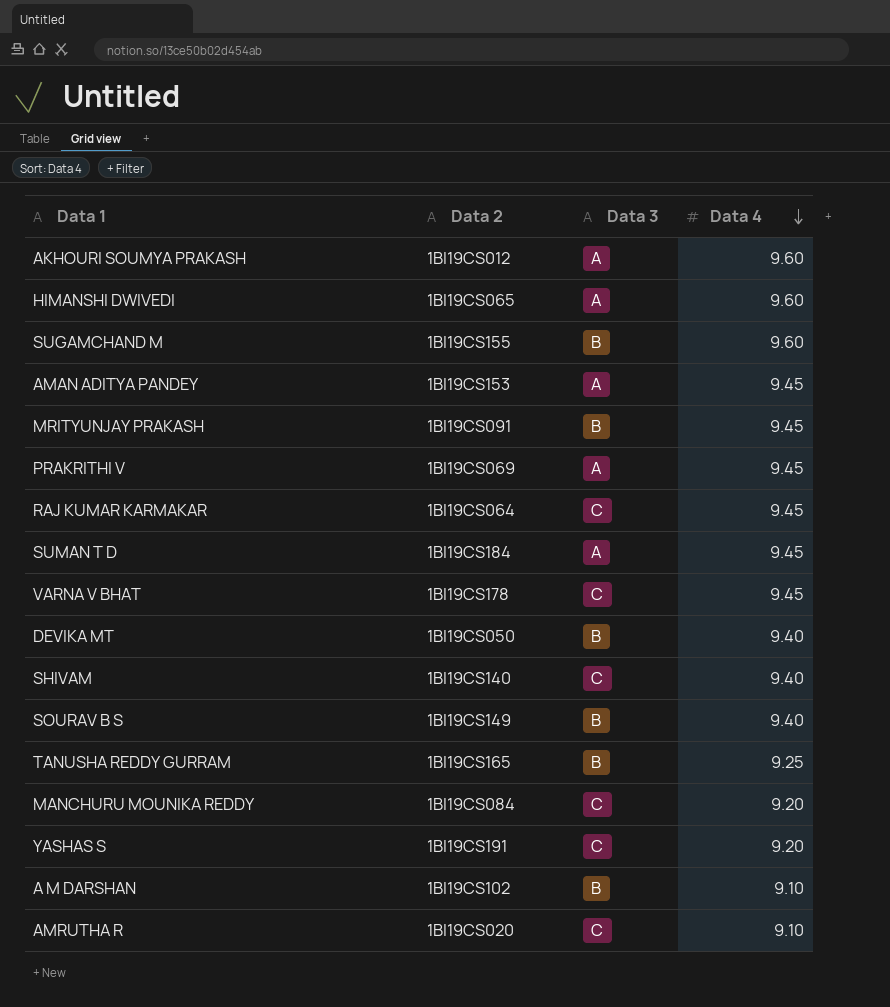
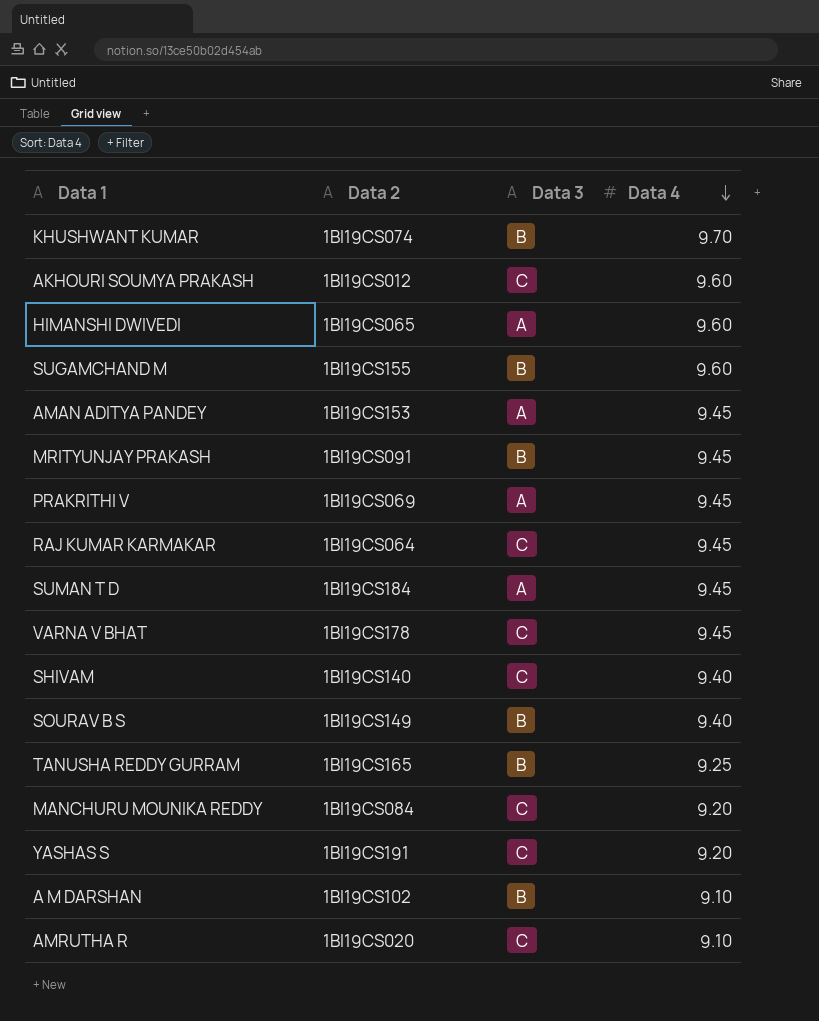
row DEVIKA MT: 1BI19CS050 | B | 9.40 -> none
row KHUSHWANT KUMAR: none -> 1BI19CS074 | B | 9.70
AKHOURI SOUMYA PRAKASH | Data 3: A -> C

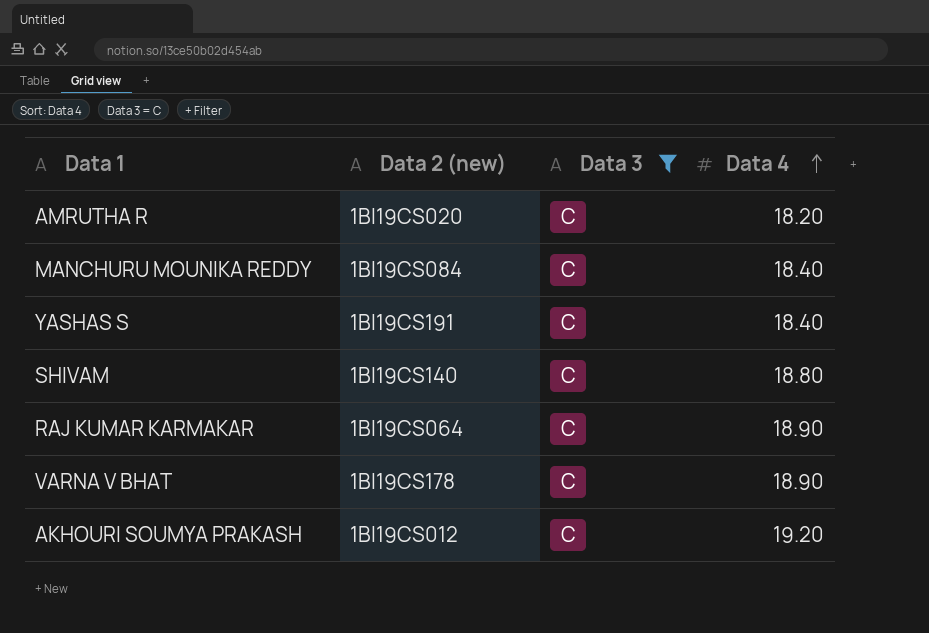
filter: none -> Data 3 = C
row order: Data 4 descending -> Data 4 ascending
column name: Data 2 -> Data 2 (new)
AMRUTHA R | Data 4: 9.10 -> 18.20
MANCHURU MOUNIKA REDDY | Data 4: 9.20 -> 18.40
YASHAS S | Data 4: 9.20 -> 18.40
SHIVAM | Data 4: 9.40 -> 18.80
RAJ KUMAR KARMAKAR | Data 4: 9.45 -> 18.90
VARNA V BHAT | Data 4: 9.45 -> 18.90
AKHOURI SOUMYA PRAKASH | Data 4: 9.60 -> 19.20

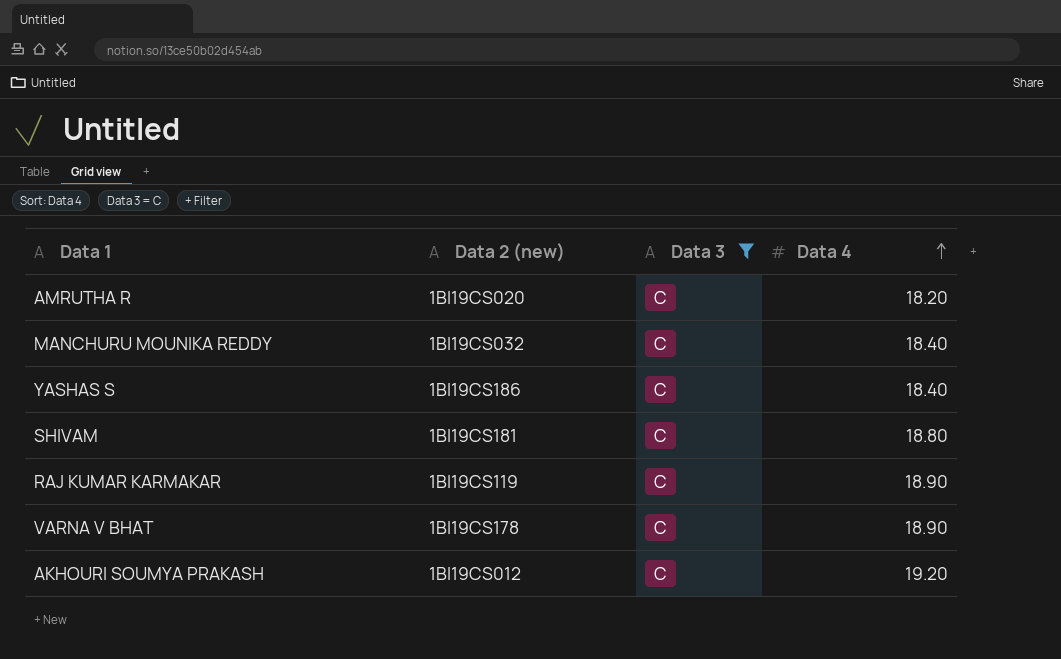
MANCHURU MOUNIKA REDDY | Data 2 (new): 1BI19CS084 -> 1BI19CS032
YASHAS S | Data 2 (new): 1BI19CS191 -> 1BI19CS186
SHIVAM | Data 2 (new): 1BI19CS140 -> 1BI19CS181
RAJ KUMAR KARMAKAR | Data 2 (new): 1BI19CS064 -> 1BI19CS119

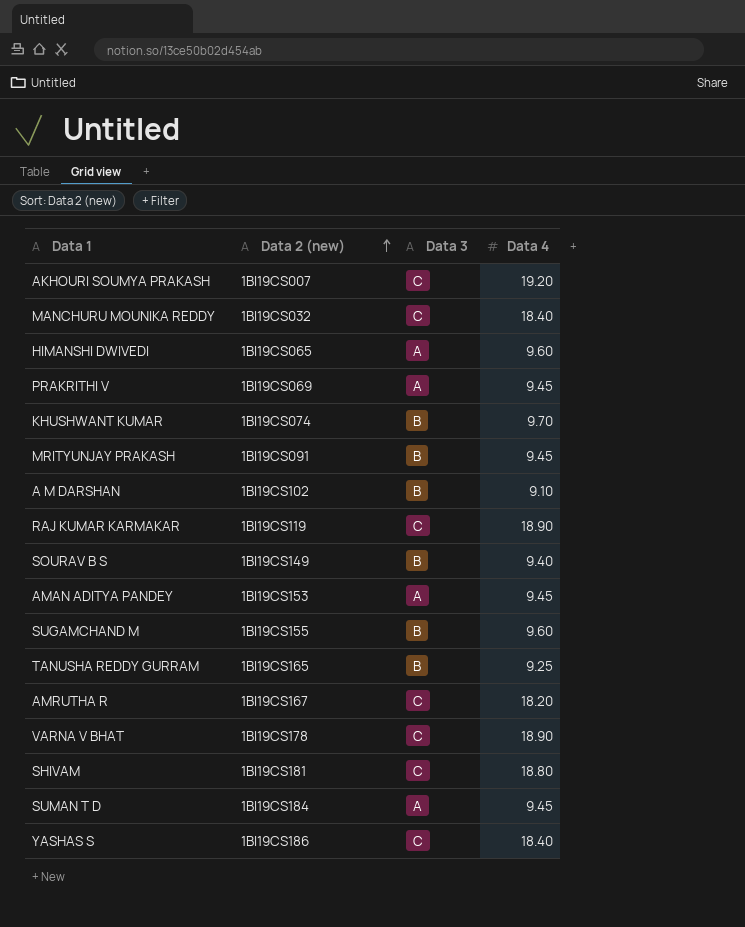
filter: Data 3 = C -> none
row order: Data 4 ascending -> Data 2 (new) ascending
AKHOURI SOUMYA PRAKASH | Data 2 (new): 1BI19CS012 -> 1BI19CS007
AMRUTHA R | Data 2 (new): 1BI19CS020 -> 1BI19CS167

